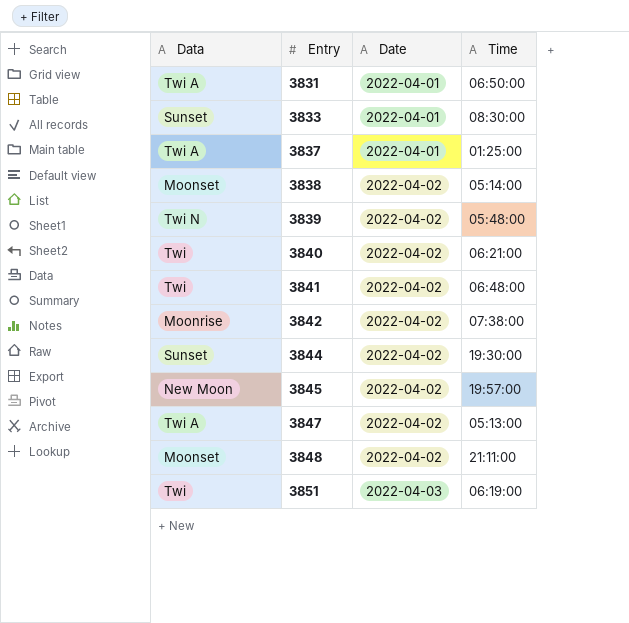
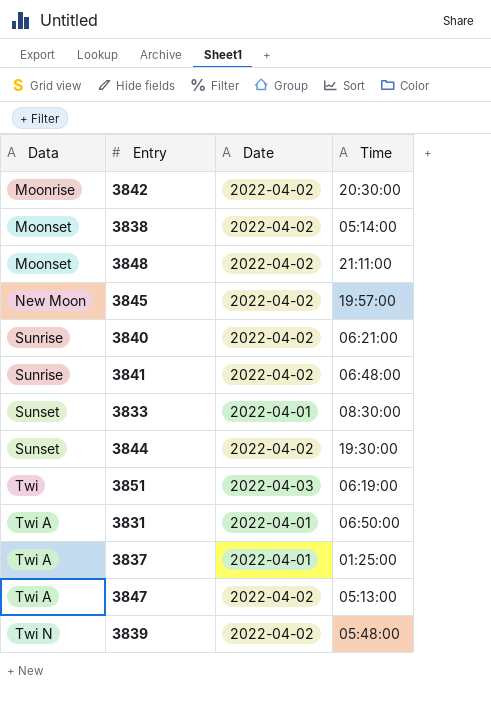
row order: Entry ascending -> Data ascending
3842 | Time: 07:38:00 -> 20:30:00
3840 | Data: Twi -> Sunrise
3841 | Data: Twi -> Sunrise

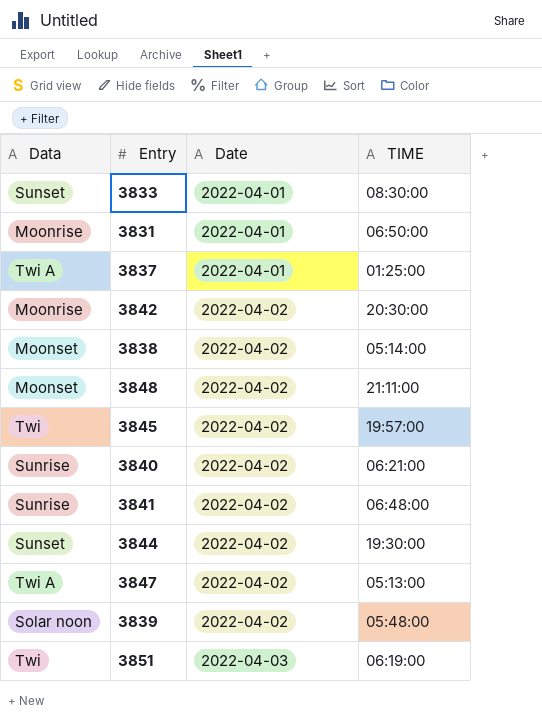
row order: Data ascending -> Date ascending
column name: Time -> TIME
3831 | Data: Twi A -> Moonrise
3845 | Data: New Moon -> Twi
3839 | Data: Twi N -> Solar noon

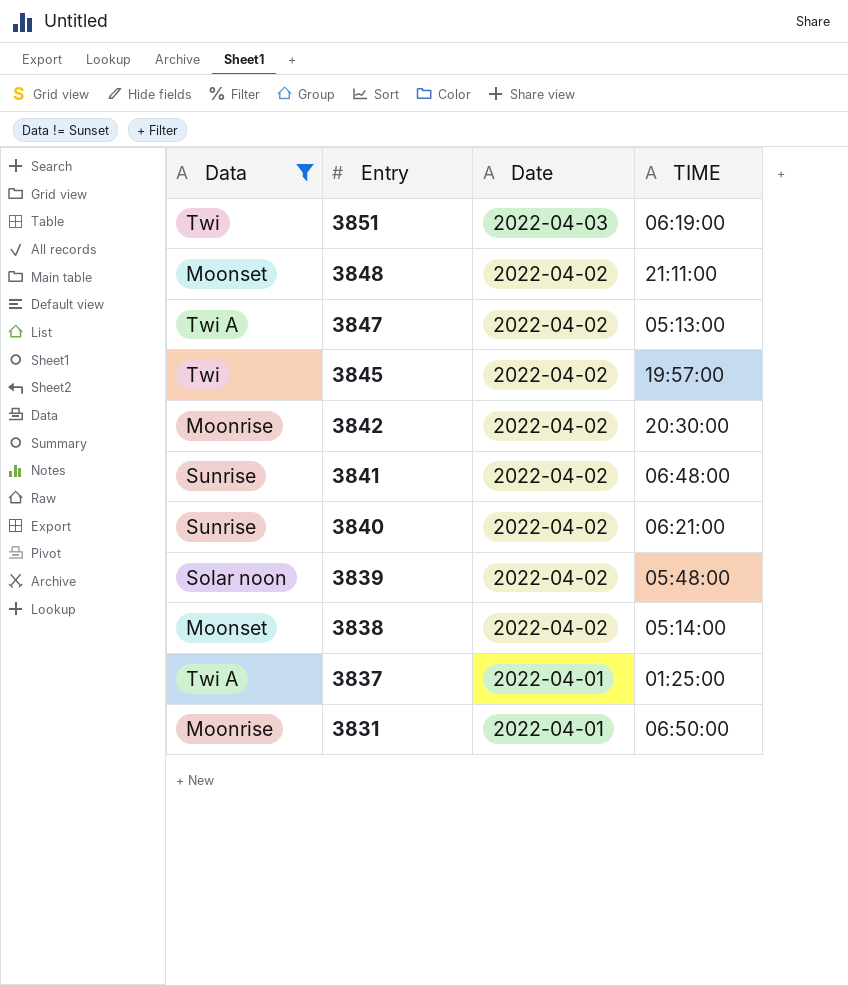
filter: none -> Data != Sunset
row order: Date ascending -> Entry descending

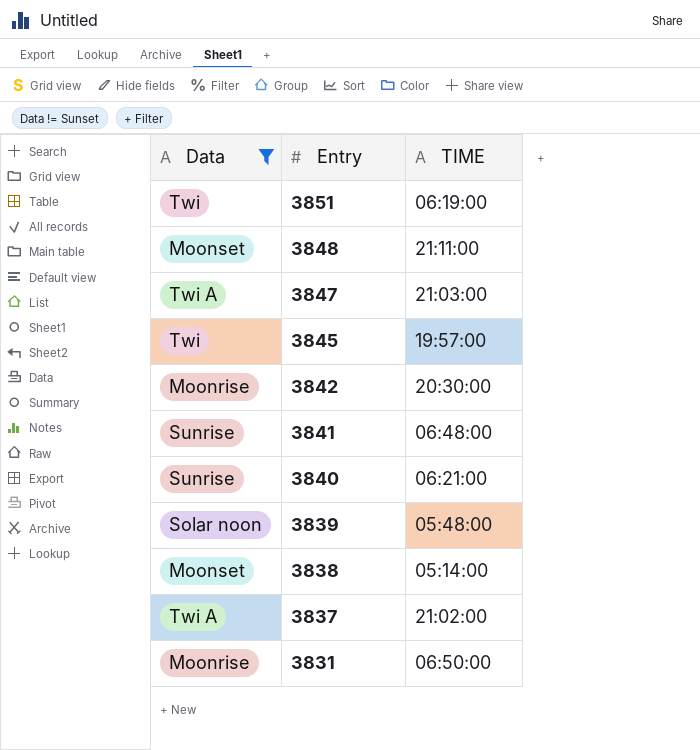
column Date | position: 3 -> none
3847 | TIME: 05:13:00 -> 21:03:00
3837 | TIME: 01:25:00 -> 21:02:00

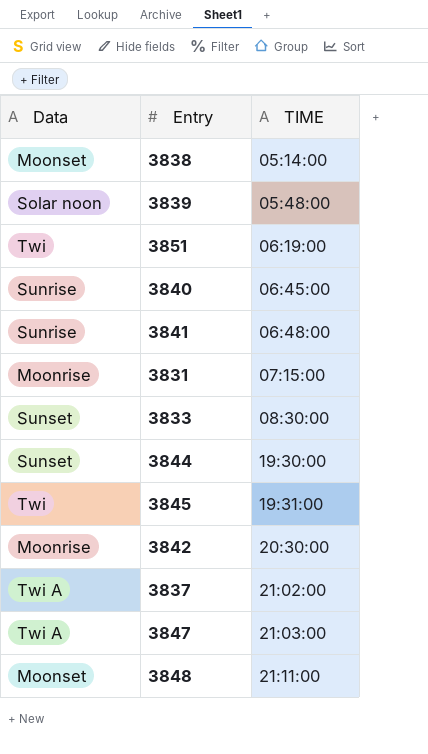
filter: Data != Sunset -> none
row order: Entry descending -> TIME ascending
3840 | TIME: 06:21:00 -> 06:45:00
3831 | TIME: 06:50:00 -> 07:15:00
3845 | TIME: 19:57:00 -> 19:31:00

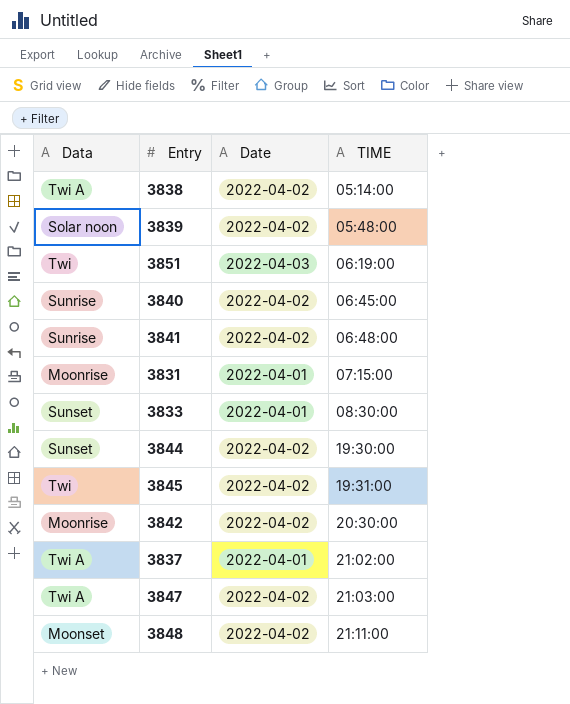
column Date | position: none -> 3
3838 | Data: Moonset -> Twi A

